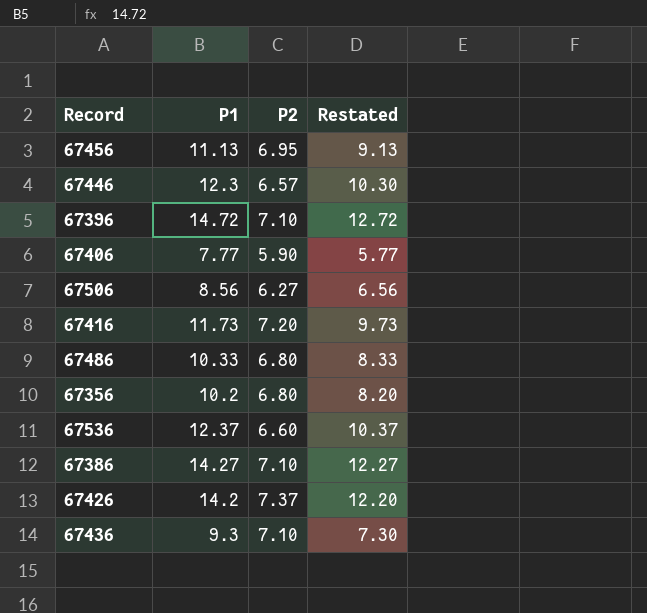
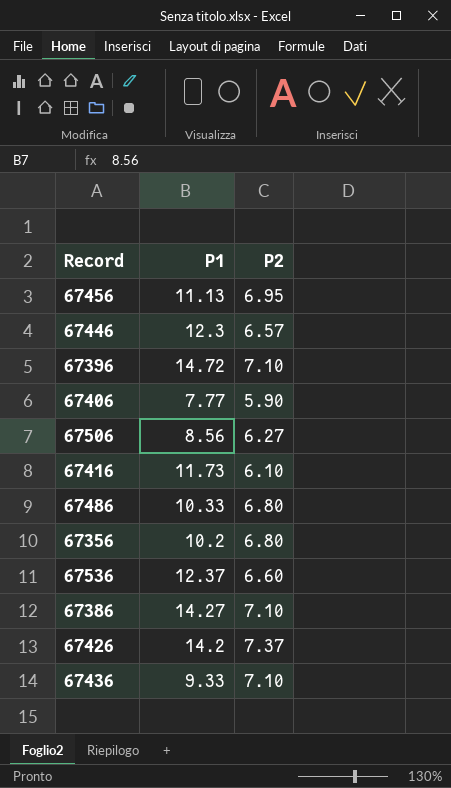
column Restated | formula: [P1] - 2 -> none
67416 | P2: 7.20 -> 6.10
67436 | P1: 9.3 -> 9.33

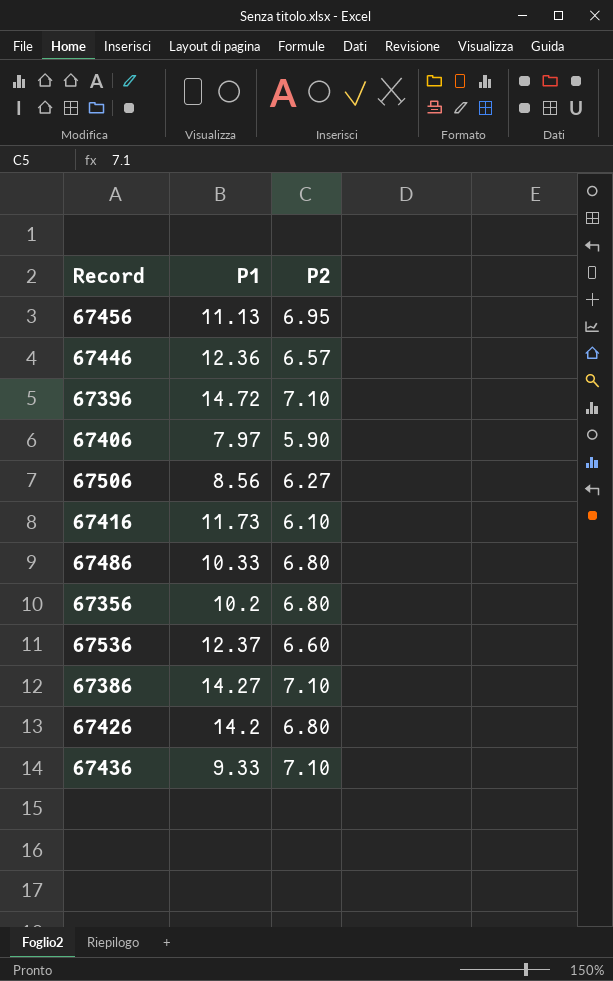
67446 | P1: 12.3 -> 12.36
67406 | P1: 7.77 -> 7.97
67426 | P2: 7.37 -> 6.80

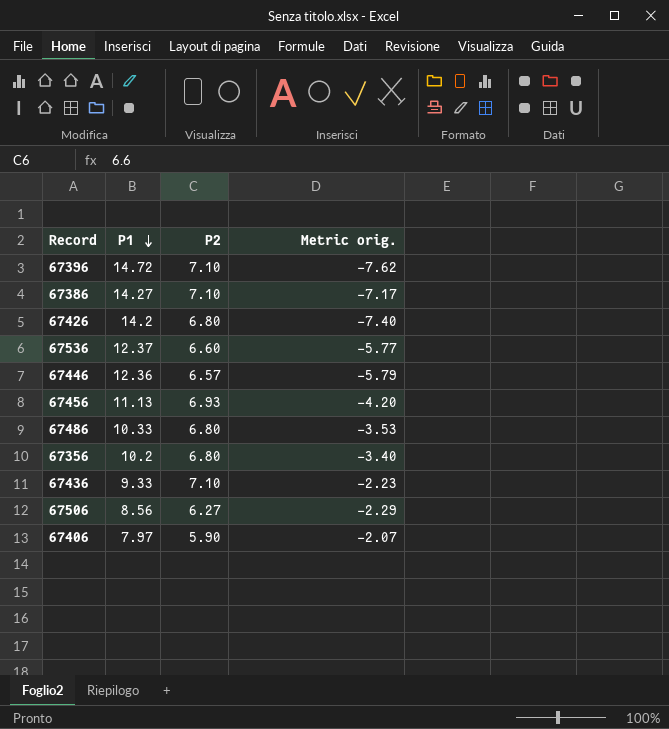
row order: none -> P1 descending
column Metric orig. | formula: none -> [P2] - [P1]
row 67416: 11.73 | 6.10 -> none
67456 | P2: 6.95 -> 6.93

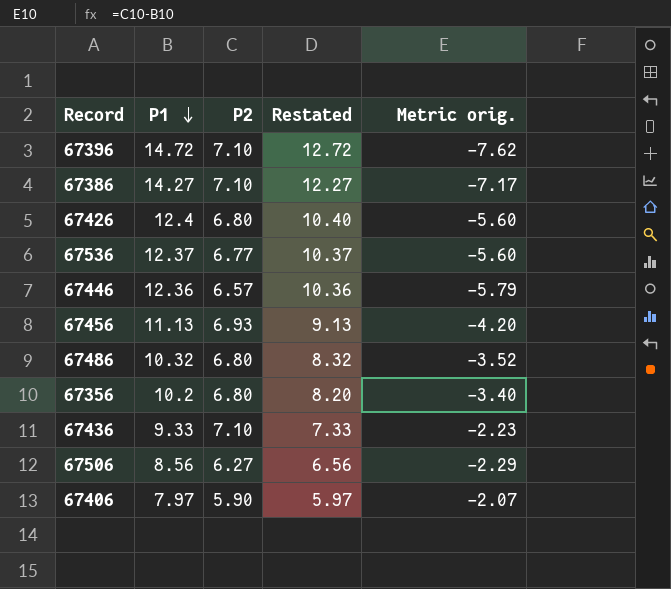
column Restated | formula: none -> [P1] - 2
67426 | P1: 14.2 -> 12.4
67426 | Metric orig.: -7.40 -> -5.60
67536 | P2: 6.60 -> 6.77
67536 | Metric orig.: -5.77 -> -5.60
67486 | P1: 10.33 -> 10.32
67486 | Metric orig.: -3.53 -> -3.52

